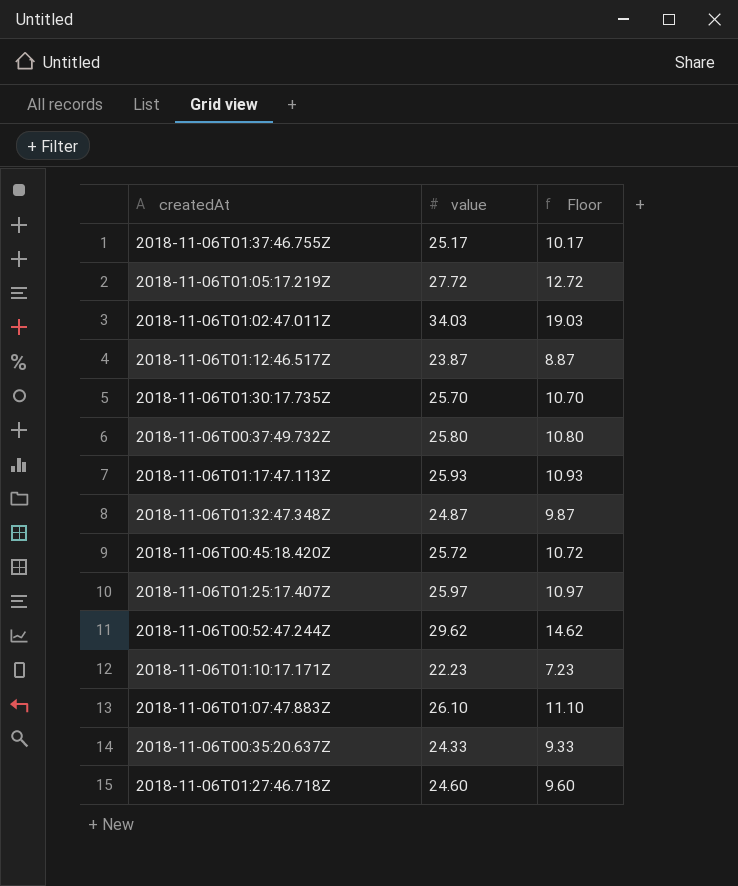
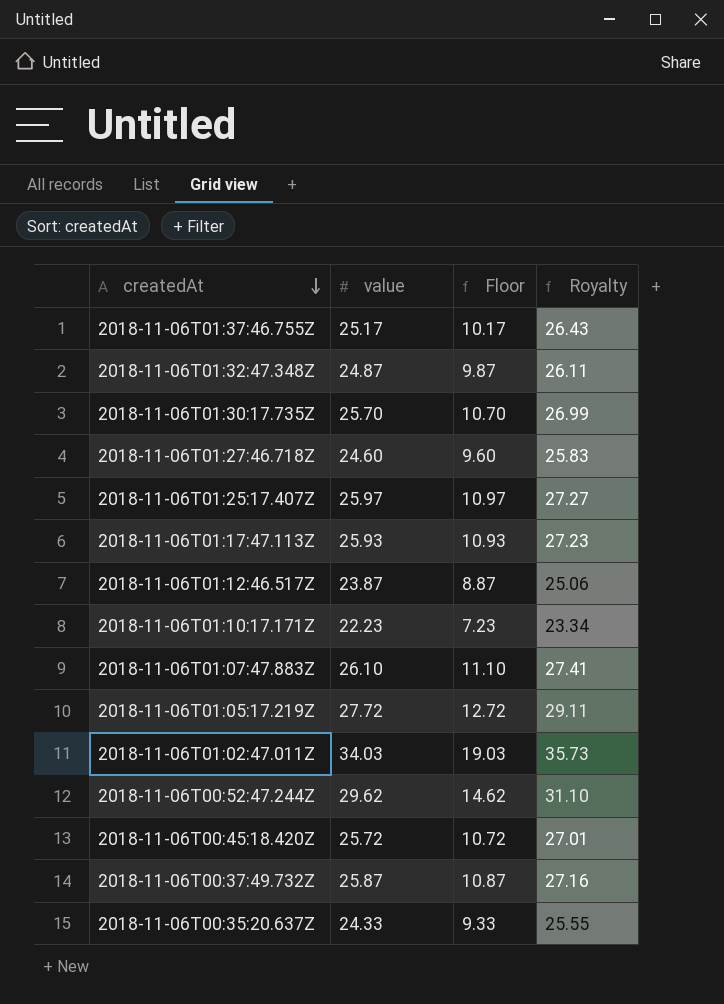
row order: none -> createdAt descending
column Royalty | formula: none -> [value] * 1.05
2018-11-06T00:37:49.732Z | value: 25.80 -> 25.87
2018-11-06T00:37:49.732Z | Floor: 10.80 -> 10.87

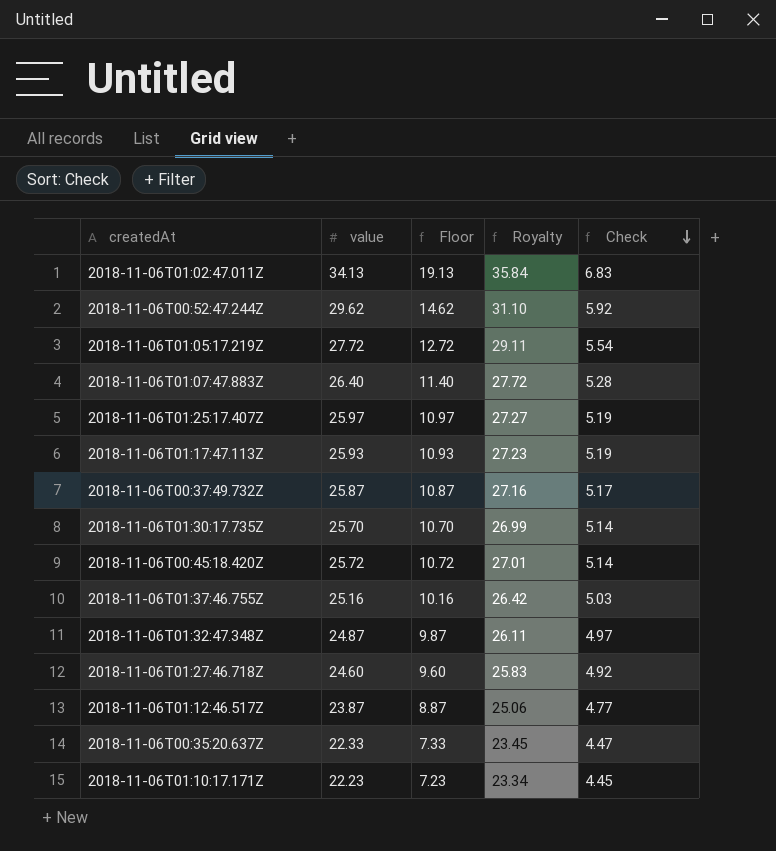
row order: createdAt descending -> Check descending
column Check | formula: none -> [value] * 0.2
2018-11-06T01:02:47.011Z | value: 34.03 -> 34.13
2018-11-06T01:02:47.011Z | Floor: 19.03 -> 19.13
2018-11-06T01:02:47.011Z | Royalty: 35.73 -> 35.84
2018-11-06T01:07:47.883Z | value: 26.10 -> 26.40
2018-11-06T01:07:47.883Z | Floor: 11.10 -> 11.40
2018-11-06T01:07:47.883Z | Royalty: 27.41 -> 27.72
2018-11-06T01:37:46.755Z | value: 25.17 -> 25.16
2018-11-06T01:37:46.755Z | Floor: 10.17 -> 10.16
2018-11-06T01:37:46.755Z | Royalty: 26.43 -> 26.42
2018-11-06T00:35:20.637Z | value: 24.33 -> 22.33
2018-11-06T00:35:20.637Z | Floor: 9.33 -> 7.33
2018-11-06T00:35:20.637Z | Royalty: 25.55 -> 23.45

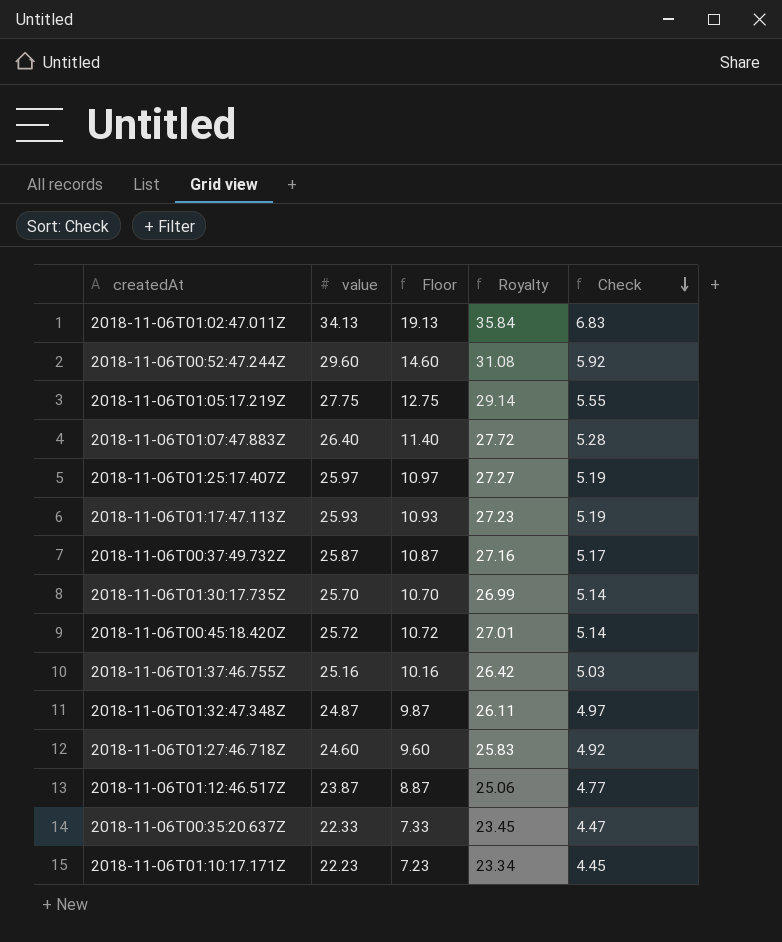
2018-11-06T00:52:47.244Z | value: 29.62 -> 29.60
2018-11-06T00:52:47.244Z | Floor: 14.62 -> 14.60
2018-11-06T00:52:47.244Z | Royalty: 31.10 -> 31.08
2018-11-06T01:05:17.219Z | value: 27.72 -> 27.75
2018-11-06T01:05:17.219Z | Floor: 12.72 -> 12.75
2018-11-06T01:05:17.219Z | Royalty: 29.11 -> 29.14
2018-11-06T01:05:17.219Z | Check: 5.54 -> 5.55

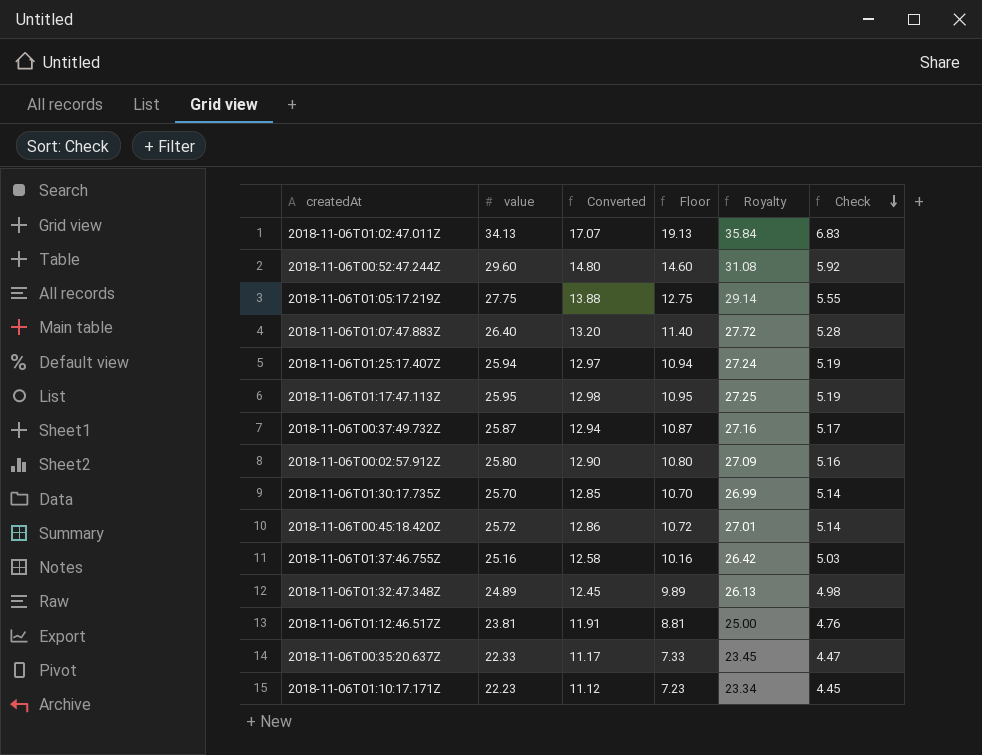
column Converted | formula: none -> [value] * 0.5
row 2018-11-06T01:27:46.718Z: 24.60 | 9.60 | 25.83 | 4.92 -> none
2018-11-06T01:25:17.407Z | value: 25.97 -> 25.94
2018-11-06T01:25:17.407Z | Floor: 10.97 -> 10.94
2018-11-06T01:25:17.407Z | Royalty: 27.27 -> 27.24
2018-11-06T01:17:47.113Z | value: 25.93 -> 25.95
2018-11-06T01:17:47.113Z | Floor: 10.93 -> 10.95
2018-11-06T01:17:47.113Z | Royalty: 27.23 -> 27.25
row 2018-11-06T00:02:57.912Z: none -> 25.80 | 12.90 | 10.80 | 27.09 | 5.16
2018-11-06T01:32:47.348Z | value: 24.87 -> 24.89
2018-11-06T01:32:47.348Z | Floor: 9.87 -> 9.89
2018-11-06T01:32:47.348Z | Royalty: 26.11 -> 26.13
2018-11-06T01:32:47.348Z | Check: 4.97 -> 4.98
2018-11-06T01:12:46.517Z | value: 23.87 -> 23.81
2018-11-06T01:12:46.517Z | Floor: 8.87 -> 8.81
2018-11-06T01:12:46.517Z | Royalty: 25.06 -> 25.00
2018-11-06T01:12:46.517Z | Check: 4.77 -> 4.76

